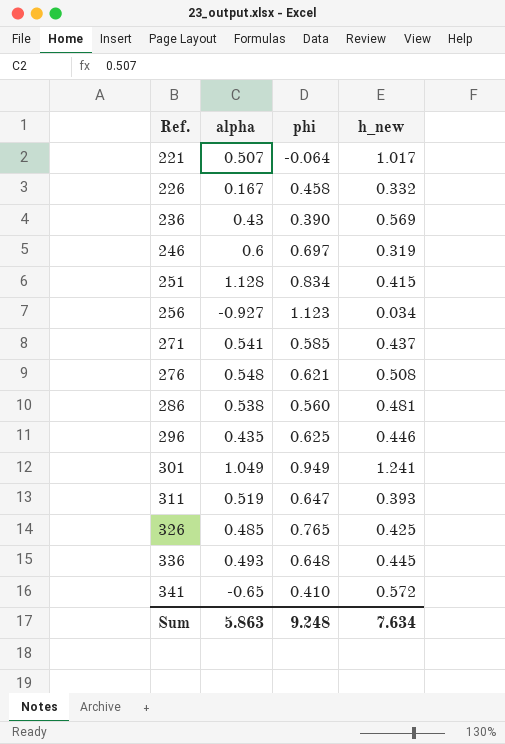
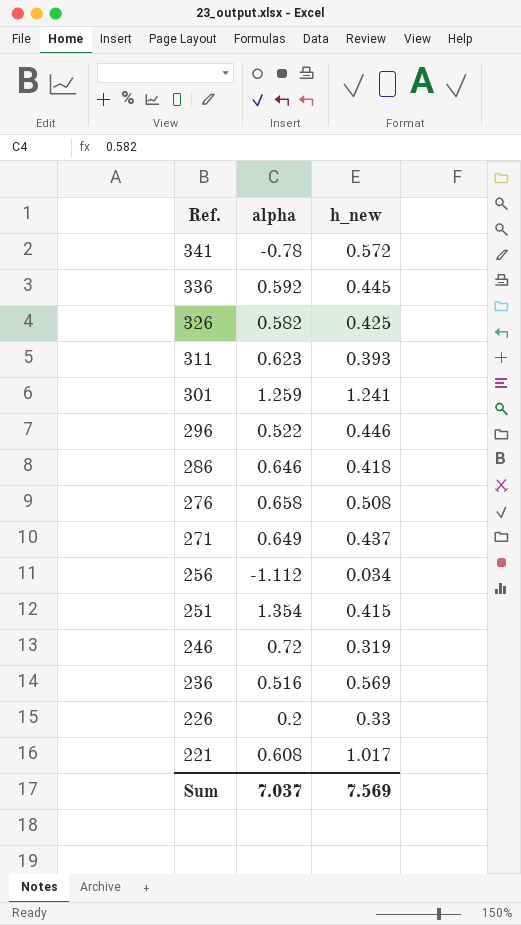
row order: Ref. ascending -> Ref. descending
column phi | position: 3 -> none
341 | alpha: -0.65 -> -0.78
336 | alpha: 0.493 -> 0.592
326 | alpha: 0.485 -> 0.582
311 | alpha: 0.519 -> 0.623
301 | alpha: 1.049 -> 1.259
296 | alpha: 0.435 -> 0.522
286 | alpha: 0.538 -> 0.646
286 | h_new: 0.481 -> 0.418
276 | alpha: 0.548 -> 0.658
271 | alpha: 0.541 -> 0.649
256 | alpha: -0.927 -> -1.112
251 | alpha: 1.128 -> 1.354
246 | alpha: 0.6 -> 0.72
236 | alpha: 0.43 -> 0.516
226 | alpha: 0.167 -> 0.2
226 | h_new: 0.332 -> 0.33
221 | alpha: 0.507 -> 0.608
Sum | alpha: 5.863 -> 7.037
Sum | h_new: 7.634 -> 7.569

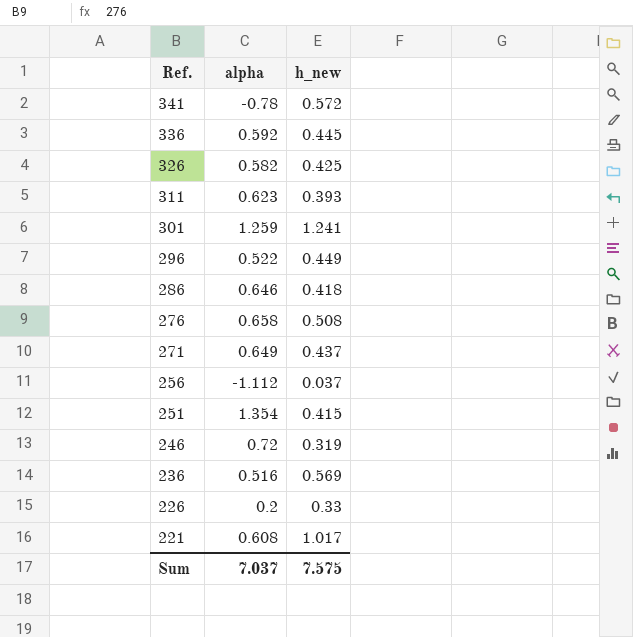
296 | h_new: 0.446 -> 0.449
256 | h_new: 0.034 -> 0.037
Sum | h_new: 7.569 -> 7.575

